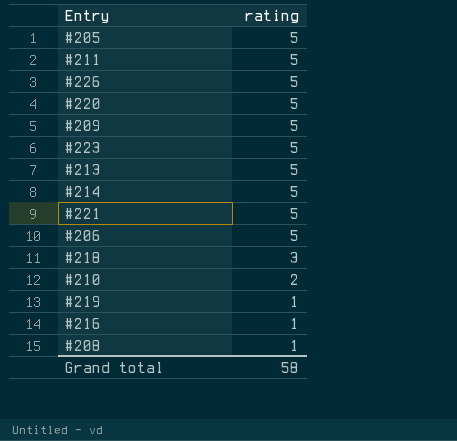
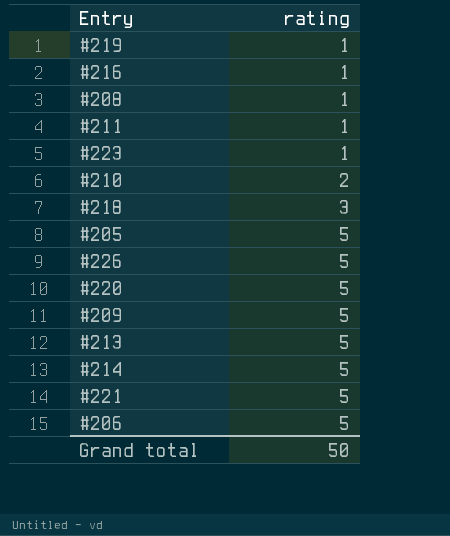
row order: rating descending -> rating ascending
#211 | rating: 5 -> 1
#223 | rating: 5 -> 1
Grand total | rating: 58 -> 50

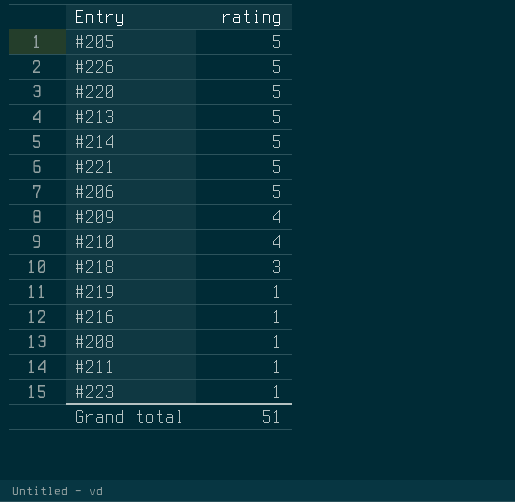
row order: rating ascending -> rating descending
#209 | rating: 5 -> 4
#210 | rating: 2 -> 4
Grand total | rating: 50 -> 51

